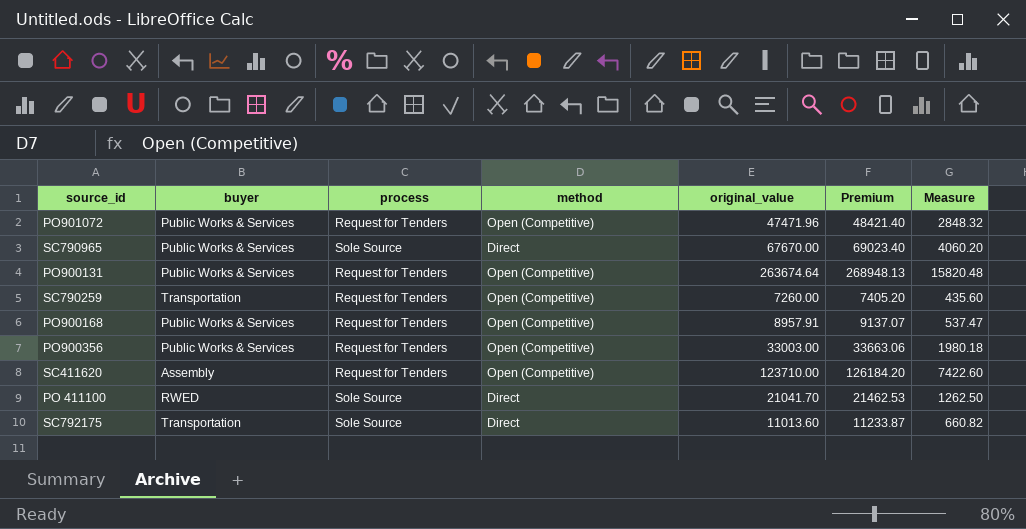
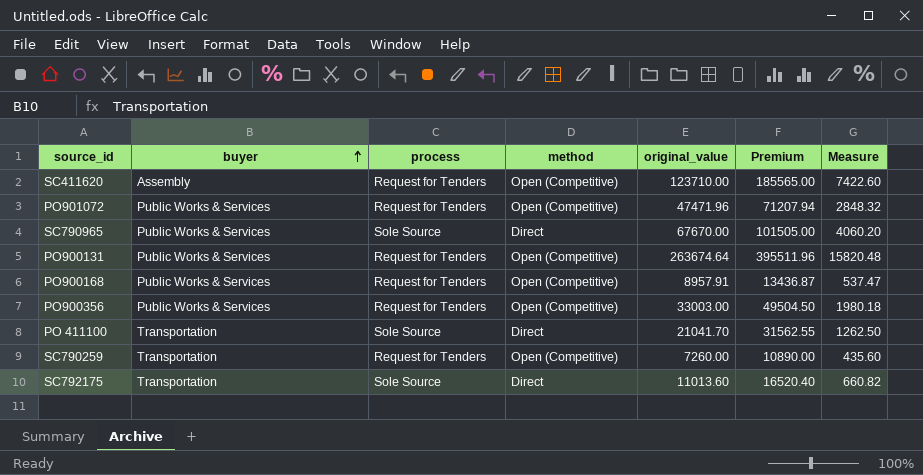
row order: none -> buyer ascending
column Premium | formula: [original_value] * 1.02 -> [original_value] * 1.5
PO 411100 | buyer: RWED -> Transportation

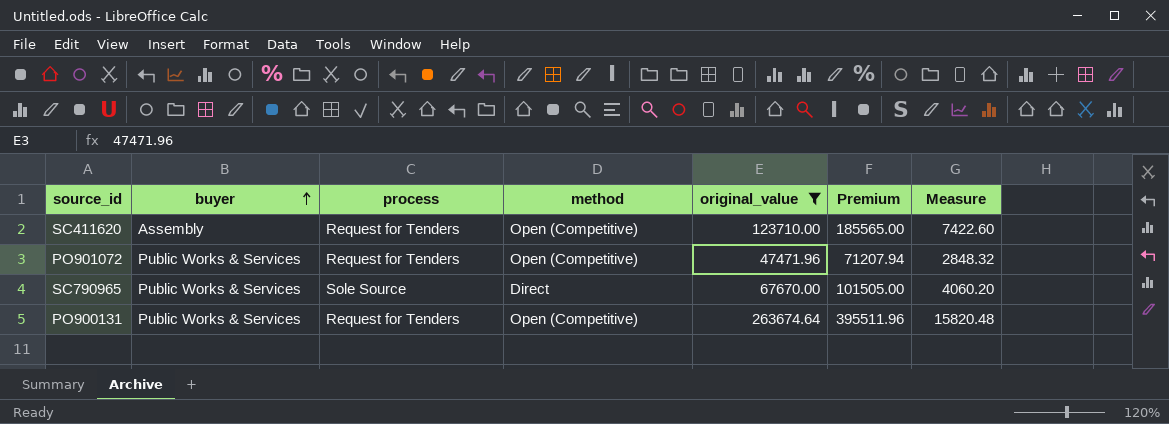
filter: none -> original_value >= 47471.96

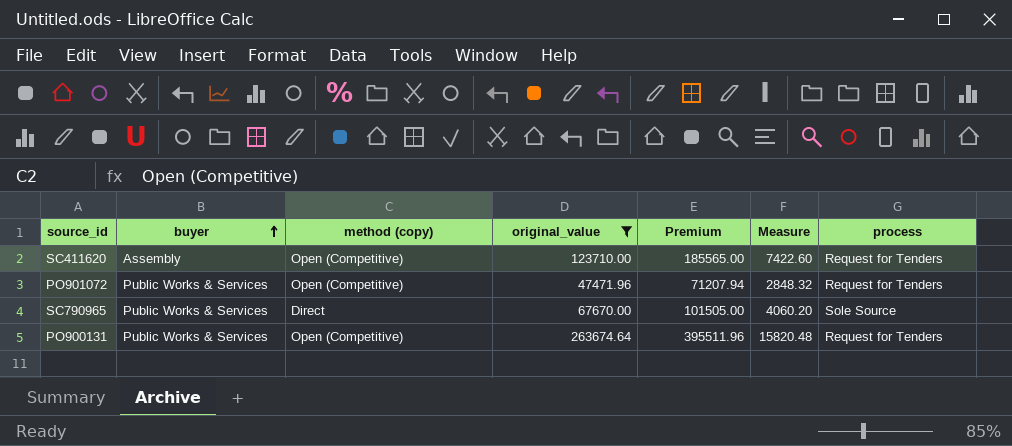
column name: method -> method (copy)
column process | position: 3 -> 7

